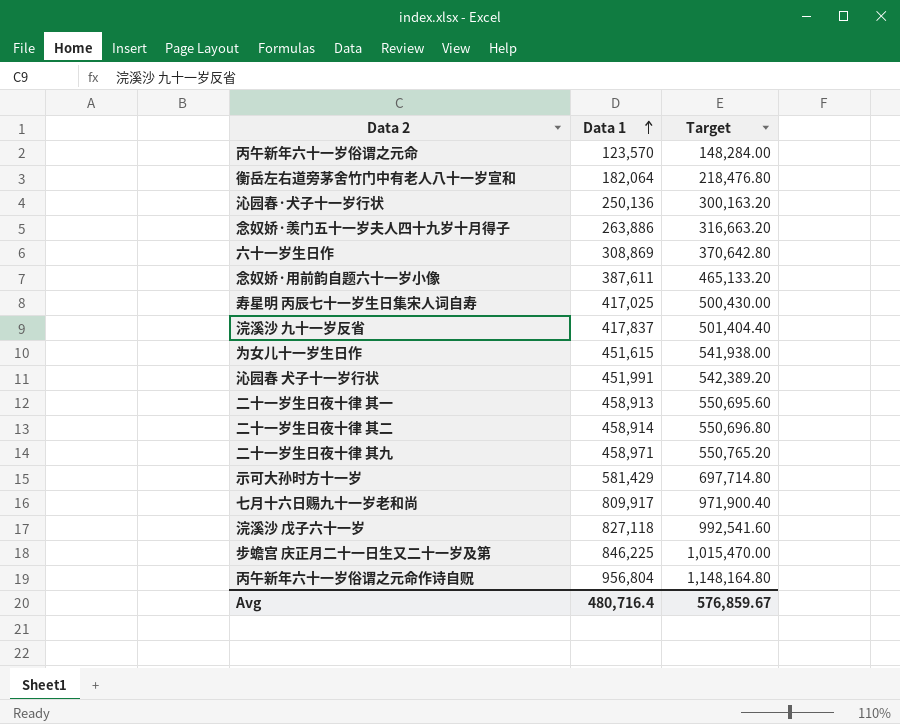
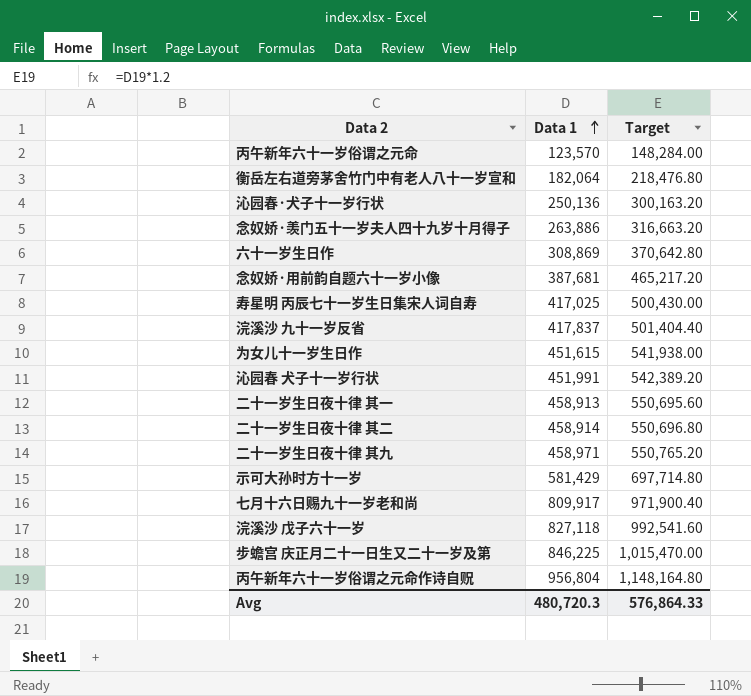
念奴娇·用前韵自题六十一岁小像 | Data 1: 387,611 -> 387,681
念奴娇·用前韵自题六十一岁小像 | Target: 465,133.20 -> 465,217.20
Avg | Data 1: 480,716.4 -> 480,720.3
Avg | Target: 576,859.67 -> 576,864.33

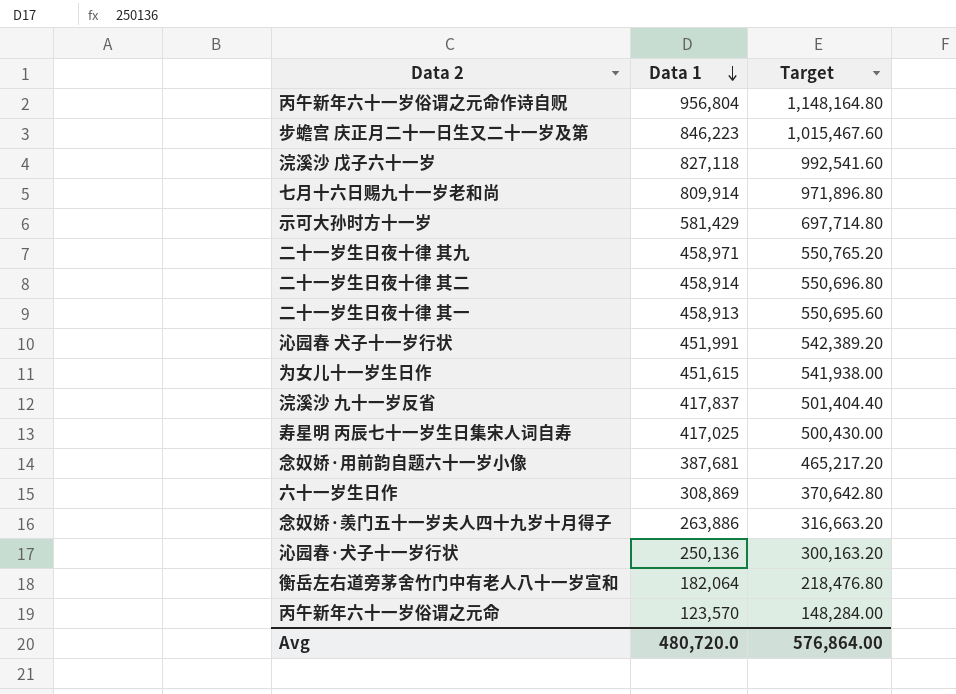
row order: Data 1 ascending -> Data 1 descending
步蟾宫 庆正月二十一日生又二十一岁及第 | Data 1: 846,225 -> 846,223
步蟾宫 庆正月二十一日生又二十一岁及第 | Target: 1,015,470.00 -> 1,015,467.60
七月十六日赐九十一岁老和尚 | Data 1: 809,917 -> 809,914
七月十六日赐九十一岁老和尚 | Target: 971,900.40 -> 971,896.80
Avg | Data 1: 480,720.3 -> 480,720.0
Avg | Target: 576,864.33 -> 576,864.00

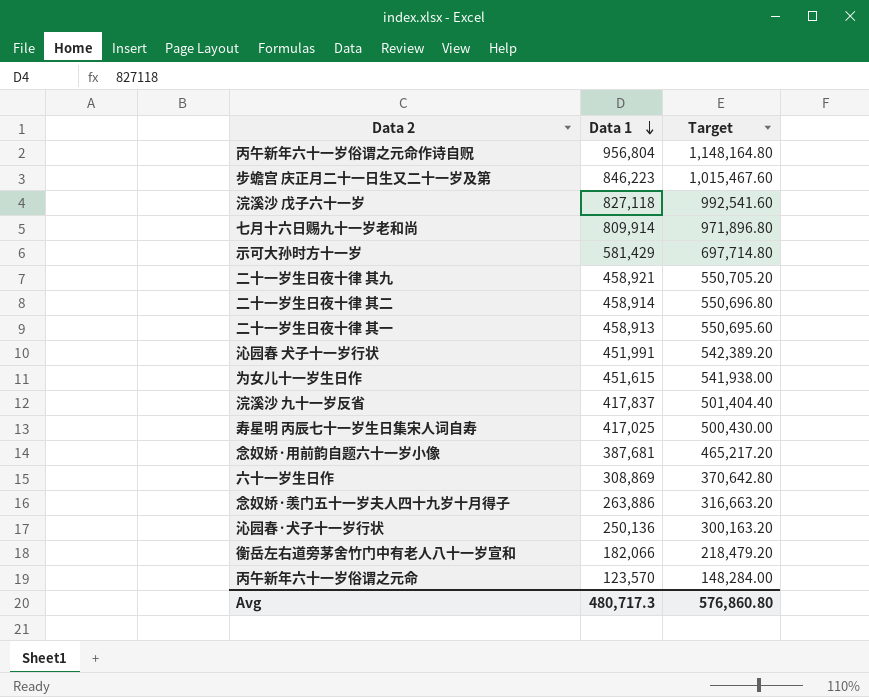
二十一岁生日夜十律 其九 | Data 1: 458,971 -> 458,921
二十一岁生日夜十律 其九 | Target: 550,765.20 -> 550,705.20
衡岳左右道旁茅舍竹门中有老人八十一岁宣和 | Data 1: 182,064 -> 182,066
衡岳左右道旁茅舍竹门中有老人八十一岁宣和 | Target: 218,476.80 -> 218,479.20
Avg | Data 1: 480,720.0 -> 480,717.3
Avg | Target: 576,864.00 -> 576,860.80

